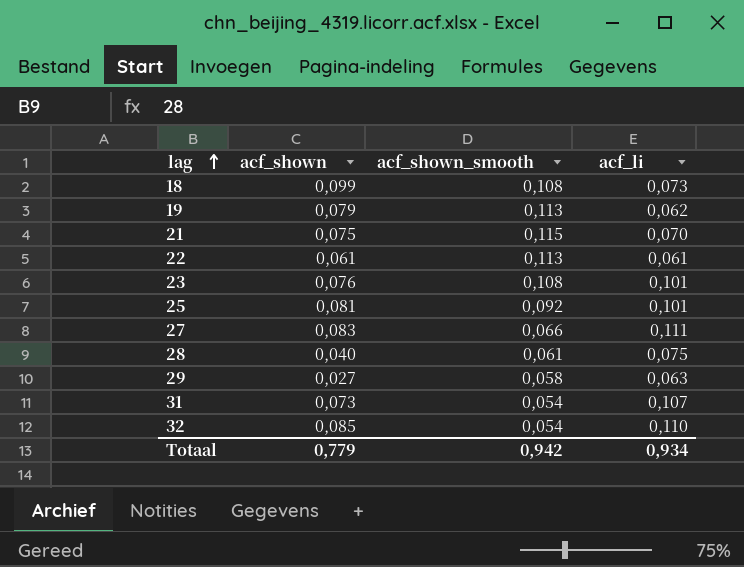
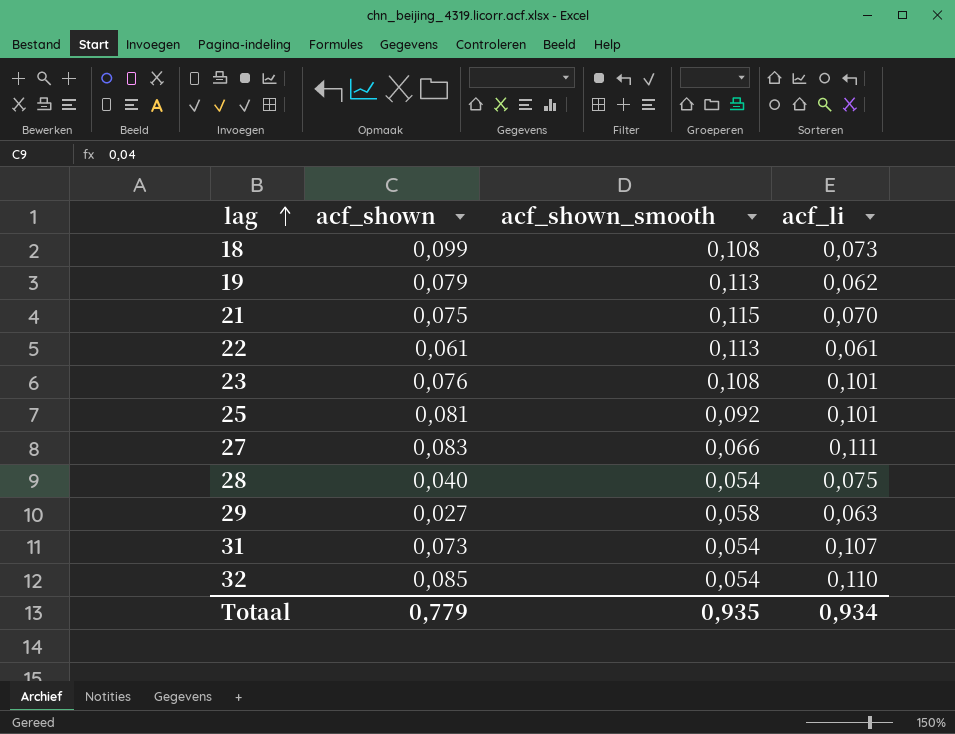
28 | acf_shown_smooth: 0,061 -> 0,054
Totaal | acf_shown_smooth: 0,942 -> 0,935

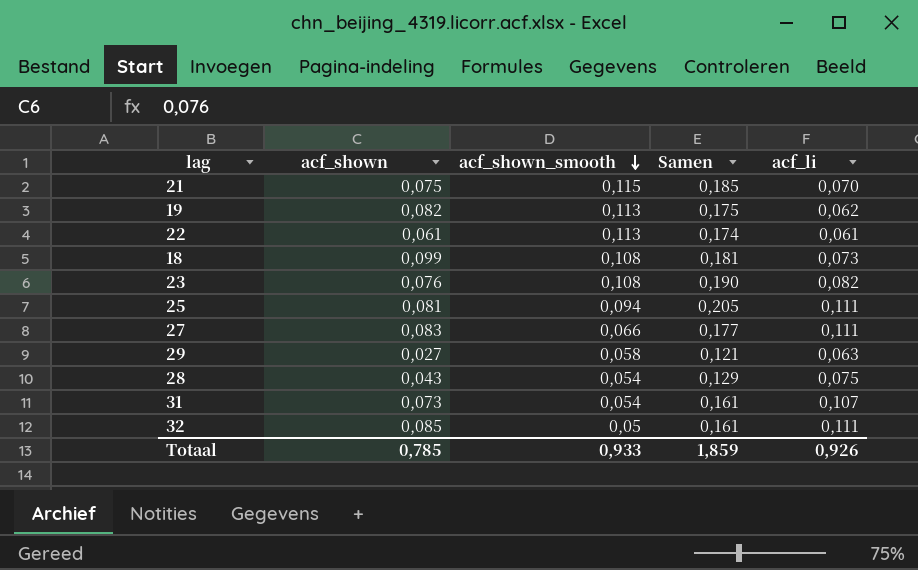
row order: lag ascending -> acf_shown_smooth descending
column Samen | formula: none -> [acf_shown_smooth] + [acf_li]
19 | acf_shown: 0,079 -> 0,082
23 | acf_li: 0,101 -> 0,082
25 | acf_shown_smooth: 0,092 -> 0,094
25 | acf_li: 0,101 -> 0,111
28 | acf_shown: 0,040 -> 0,043
32 | acf_shown_smooth: 0,054 -> 0,05
32 | acf_li: 0,110 -> 0,111
Totaal | acf_shown: 0,779 -> 0,785
Totaal | acf_shown_smooth: 0,935 -> 0,933
Totaal | acf_li: 0,934 -> 0,926

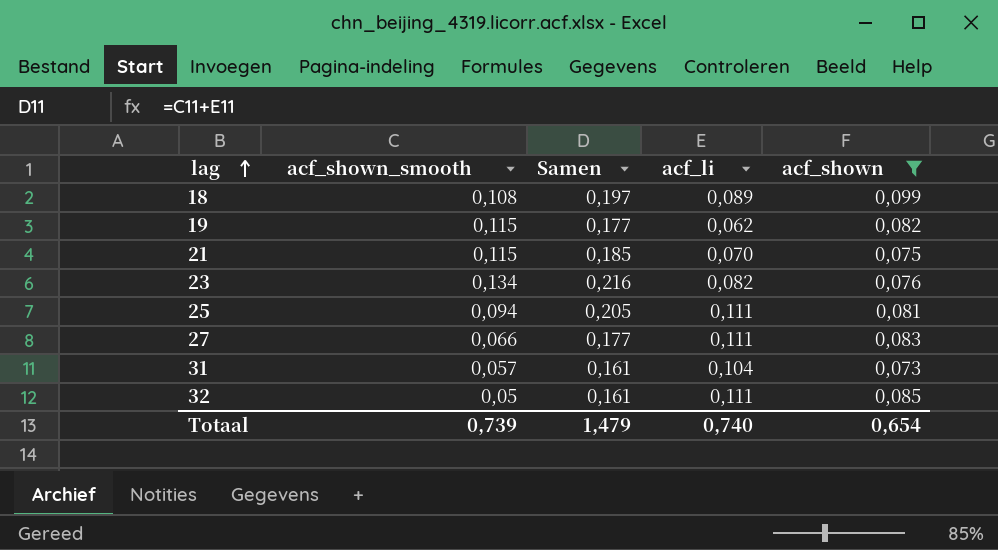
filter: none -> acf_shown >= 0,073
row order: acf_shown_smooth descending -> lag ascending
column acf_shown | position: 2 -> 5
18 | Samen: 0,181 -> 0,197
18 | acf_li: 0,073 -> 0,089
19 | acf_shown_smooth: 0,113 -> 0,115
19 | Samen: 0,175 -> 0,177
23 | acf_shown_smooth: 0,108 -> 0,134
23 | Samen: 0,190 -> 0,216
31 | acf_shown_smooth: 0,054 -> 0,057
31 | acf_li: 0,107 -> 0,104
Totaal | acf_shown_smooth: 0,933 -> 0,739
Totaal | Samen: 1,859 -> 1,479
Totaal | acf_li: 0,926 -> 0,740
Totaal | acf_shown: 0,785 -> 0,654

